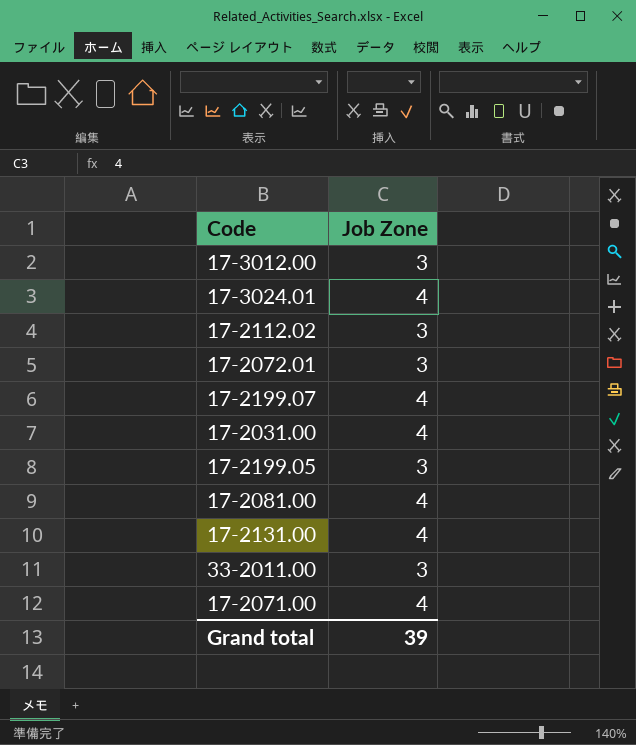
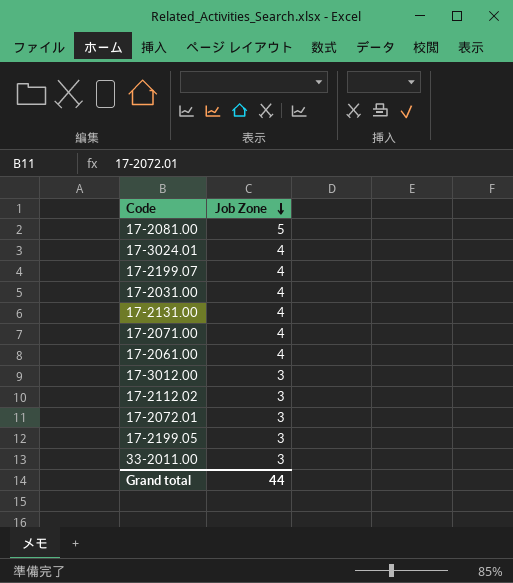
row order: none -> Job Zone descending
17-2081.00 | Job Zone: 4 -> 5
row 17-2061.00: none -> 4
Grand total | Job Zone: 39 -> 44

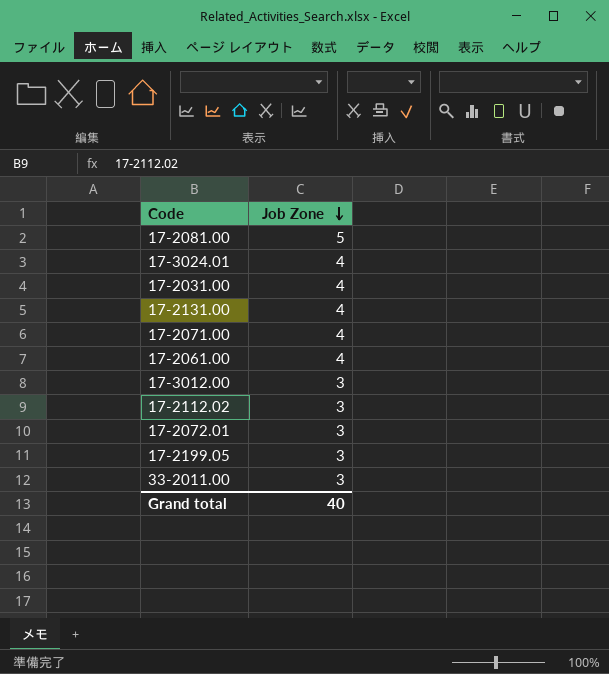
row 17-2199.07: 4 -> none
Grand total | Job Zone: 44 -> 40

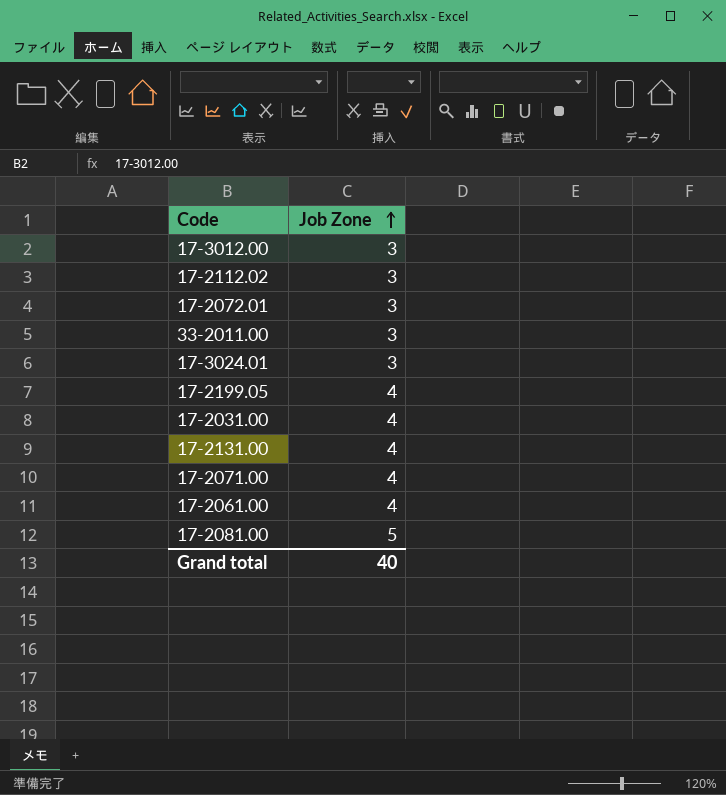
row order: Job Zone descending -> Job Zone ascending
17-3024.01 | Job Zone: 4 -> 3
17-2199.05 | Job Zone: 3 -> 4

